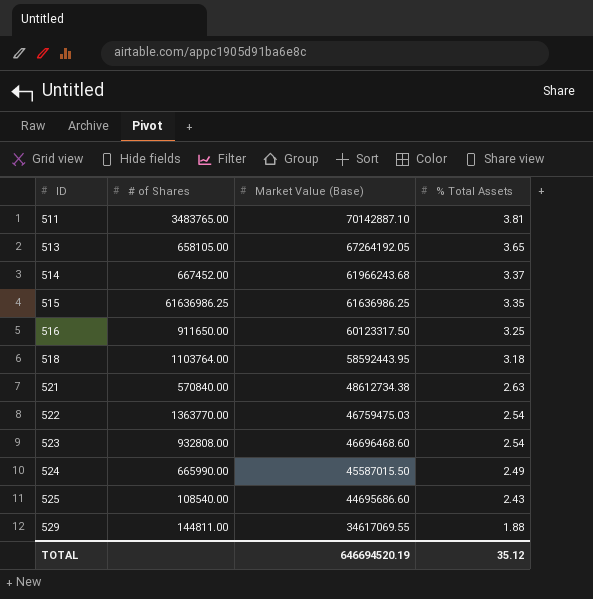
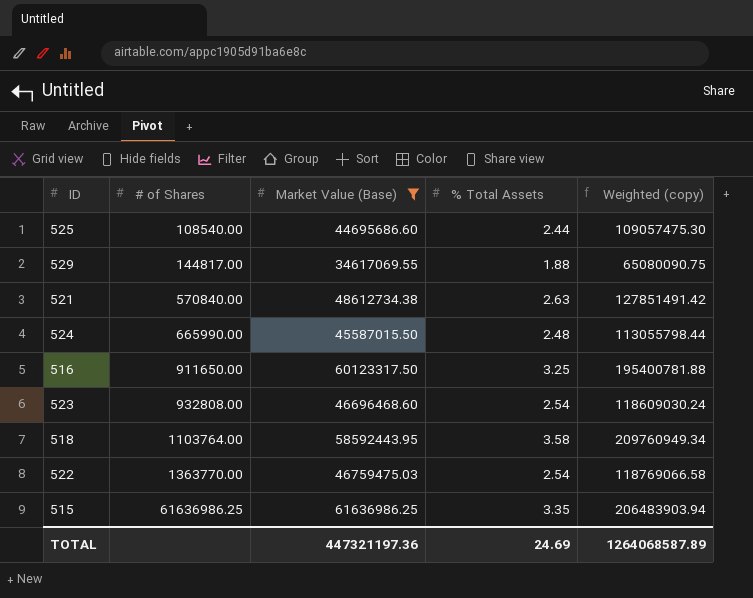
filter: none -> Market Value (Base) <= 61636986.25
row order: ID ascending -> # of Shares ascending
column Weighted (copy) | formula: none -> [Market Value (Base)] * [% Total Assets]
525 | % Total Assets: 2.43 -> 2.44
529 | # of Shares: 144811.00 -> 144817.00
524 | % Total Assets: 2.49 -> 2.48
518 | % Total Assets: 3.18 -> 3.58
TOTAL | Market Value (Base): 646694520.19 -> 447321197.36
TOTAL | % Total Assets: 35.12 -> 24.69

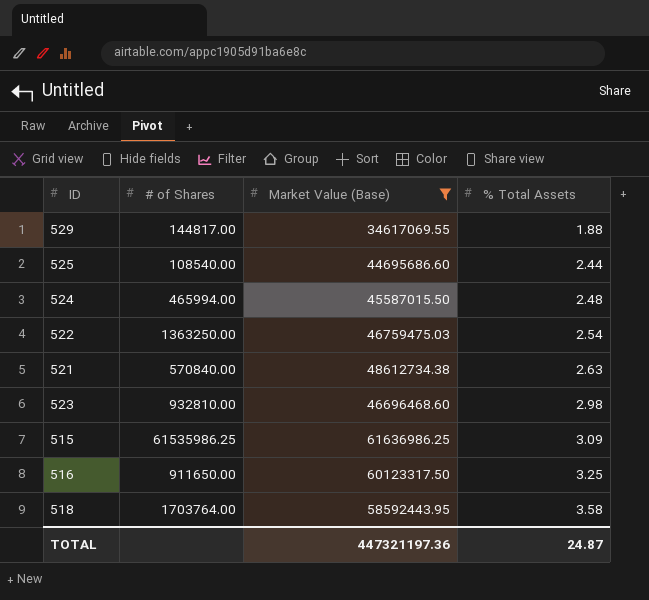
row order: # of Shares ascending -> % Total Assets ascending
column Weighted (copy) | formula: [Market Value (Base)] * [% Total Assets] -> none
524 | # of Shares: 665990.00 -> 465994.00
522 | # of Shares: 1363770.00 -> 1363250.00
523 | # of Shares: 932808.00 -> 932810.00
523 | % Total Assets: 2.54 -> 2.98
515 | # of Shares: 61636986.25 -> 61535986.25
515 | % Total Assets: 3.35 -> 3.09
518 | # of Shares: 1103764.00 -> 1703764.00
TOTAL | % Total Assets: 24.69 -> 24.87

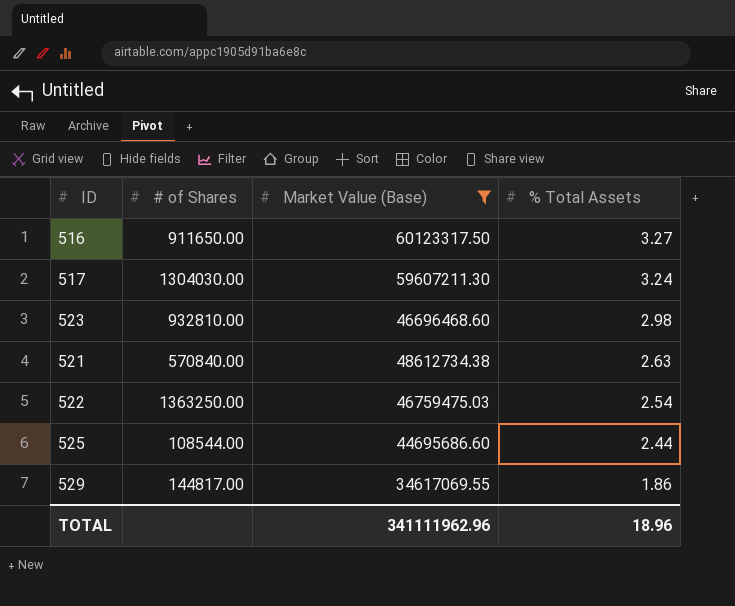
row order: % Total Assets ascending -> % Total Assets descending
row 524: 465994.00 | 45587015.50 | 2.48 -> none
row 515: 61535986.25 | 61636986.25 | 3.09 -> none
row 518: 1703764.00 | 58592443.95 | 3.58 -> none
516 | % Total Assets: 3.25 -> 3.27
row 517: none -> 1304030.00 | 59607211.30 | 3.24
525 | # of Shares: 108540.00 -> 108544.00
529 | % Total Assets: 1.88 -> 1.86
TOTAL | Market Value (Base): 447321197.36 -> 341111962.96
TOTAL | % Total Assets: 24.87 -> 18.96

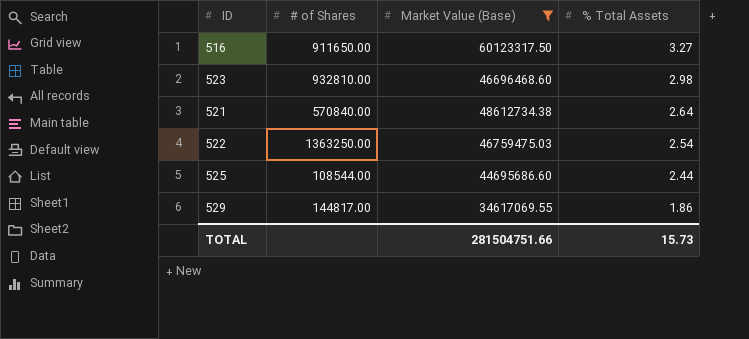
row 517: 1304030.00 | 59607211.30 | 3.24 -> none
521 | % Total Assets: 2.63 -> 2.64
TOTAL | Market Value (Base): 341111962.96 -> 281504751.66
TOTAL | % Total Assets: 18.96 -> 15.73

